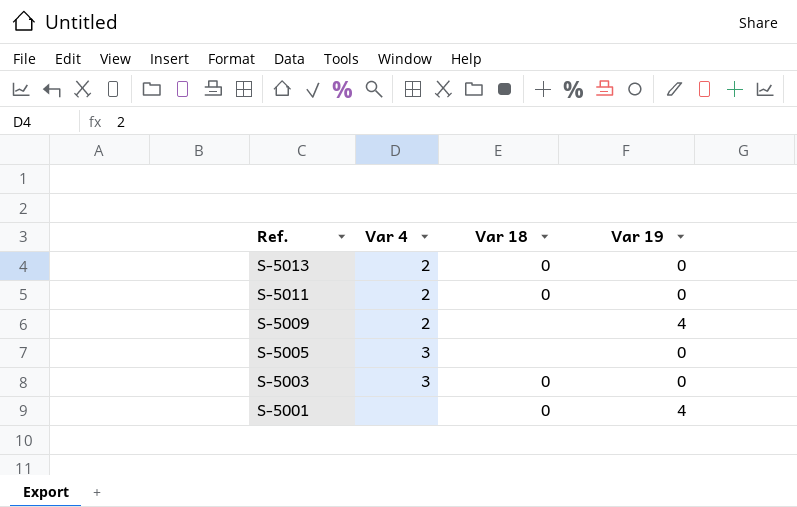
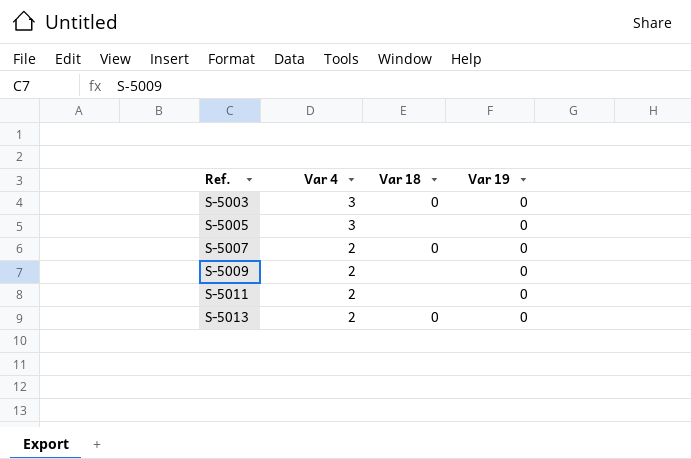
row order: Ref. descending -> Ref. ascending
row S-5001: none | 0 | 4 -> none
row S-5007: none -> 2 | 0 | 0
S-5009 | Var 19: 4 -> 0
S-5011 | Var 18: 0 -> none

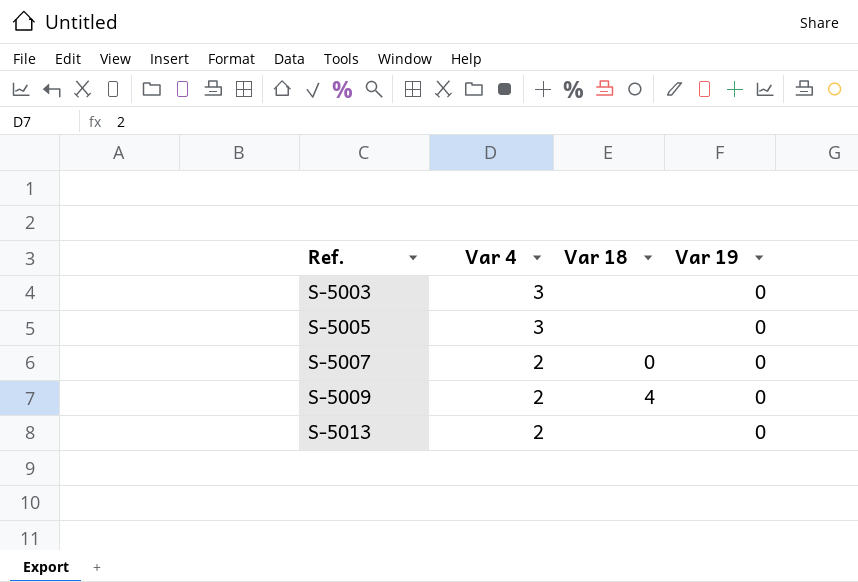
row S-5011: 2 | none | 0 -> none
S-5003 | Var 18: 0 -> none
S-5009 | Var 18: none -> 4
S-5013 | Var 18: 0 -> none

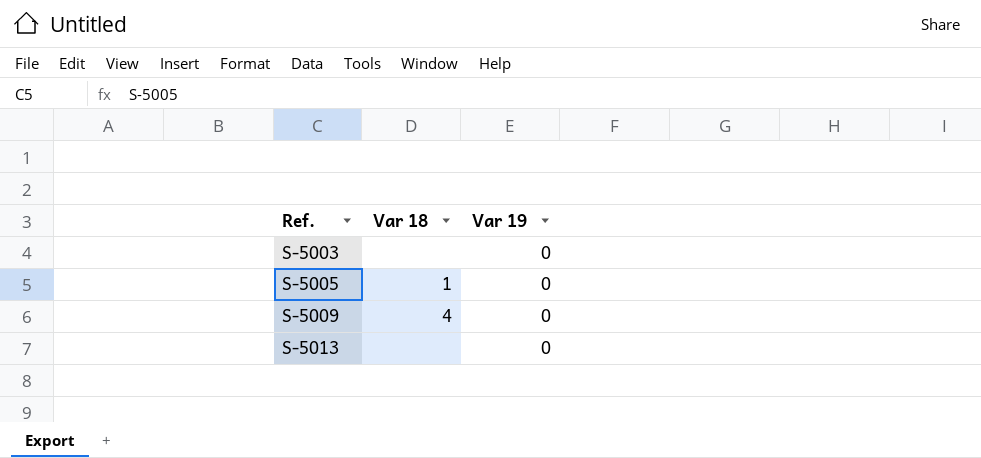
column Var 4 | position: 2 -> none
row S-5007: 2 | 0 | 0 -> none
S-5005 | Var 18: none -> 1

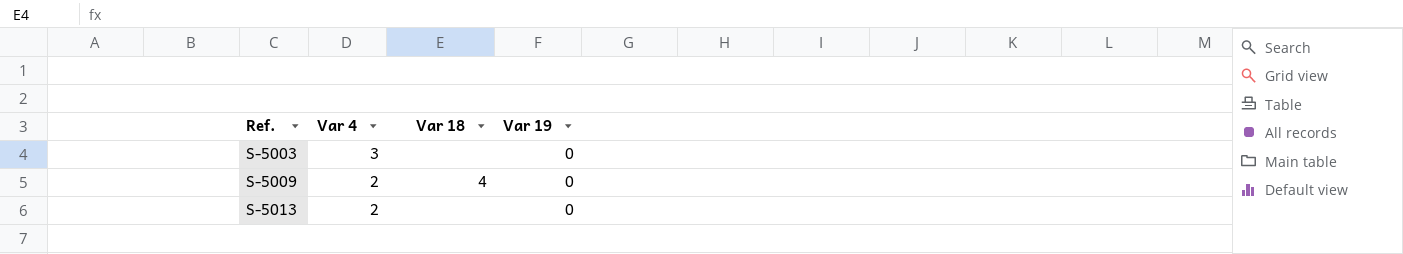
column Var 4 | position: none -> 2
row S-5005: 1 | 0 -> none

